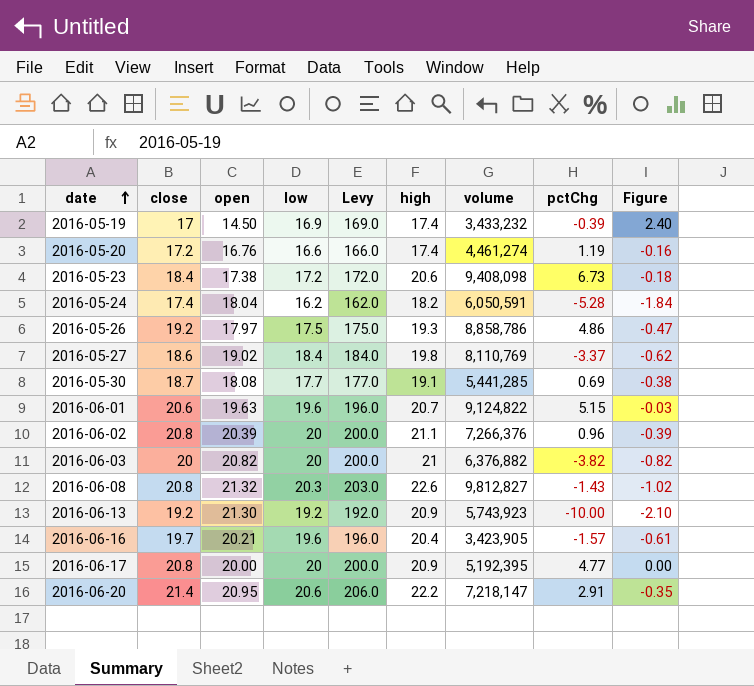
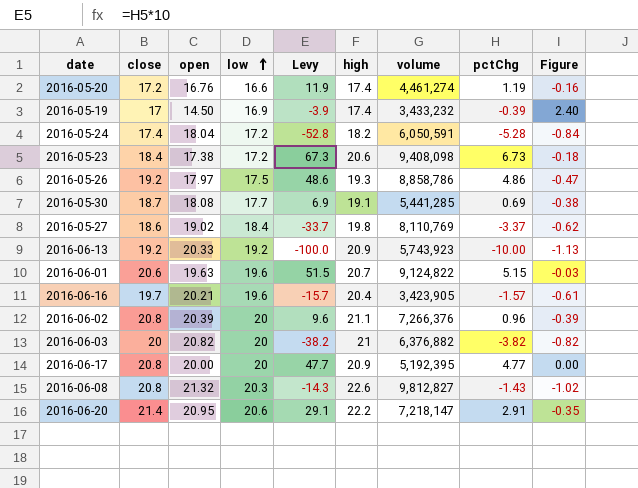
row order: date ascending -> low ascending
column Levy | formula: [low] * 10 -> [pctChg] * 10
2016-05-24 | low: 16.2 -> 17.2
2016-05-24 | Figure: -1.84 -> -0.84
2016-06-13 | open: 21.30 -> 20.33
2016-06-13 | Figure: -2.10 -> -1.13

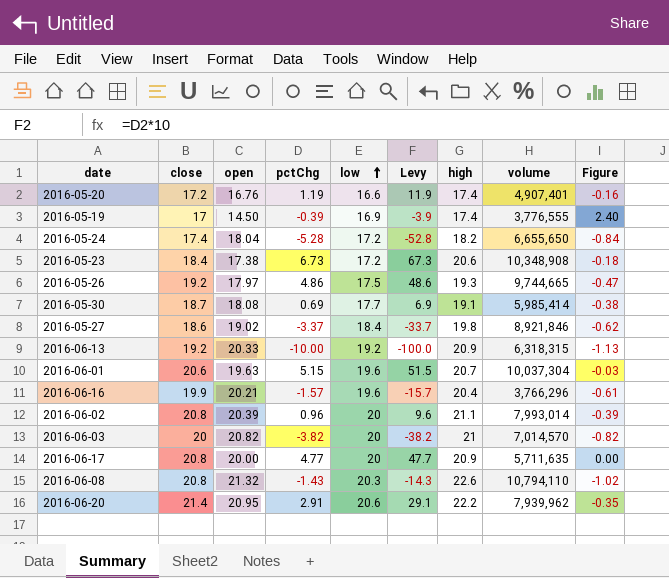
column pctChg | position: 8 -> 4
2016-05-20 | volume: 4,461,274 -> 4,907,401
2016-05-19 | volume: 3,433,232 -> 3,776,555
2016-05-24 | volume: 6,050,591 -> 6,655,650
2016-05-23 | volume: 9,408,098 -> 10,348,908
2016-05-26 | volume: 8,858,786 -> 9,744,665
2016-05-30 | volume: 5,441,285 -> 5,985,414
2016-05-27 | volume: 8,110,769 -> 8,921,846
2016-06-13 | volume: 5,743,923 -> 6,318,315
2016-06-01 | volume: 9,124,822 -> 10,037,304
2016-06-16 | close: 19.7 -> 19.9
2016-06-16 | volume: 3,423,905 -> 3,766,296
2016-06-02 | volume: 7,266,376 -> 7,993,014
2016-06-03 | volume: 6,376,882 -> 7,014,570
2016-06-17 | volume: 5,192,395 -> 5,711,635
2016-06-08 | volume: 9,812,827 -> 10,794,110
2016-06-20 | volume: 7,218,147 -> 7,939,962

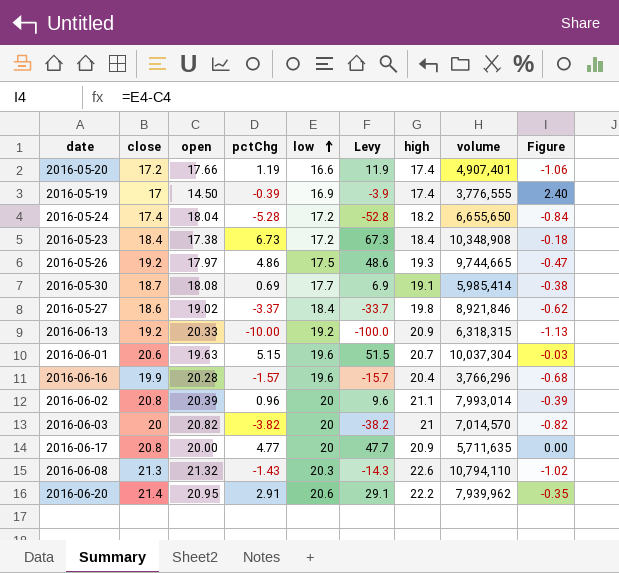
2016-05-20 | open: 16.76 -> 17.66
2016-05-20 | Figure: -0.16 -> -1.06
2016-05-23 | high: 20.6 -> 18.4
2016-06-16 | open: 20.21 -> 20.28
2016-06-16 | Figure: -0.61 -> -0.68
2016-06-08 | close: 20.8 -> 21.3

